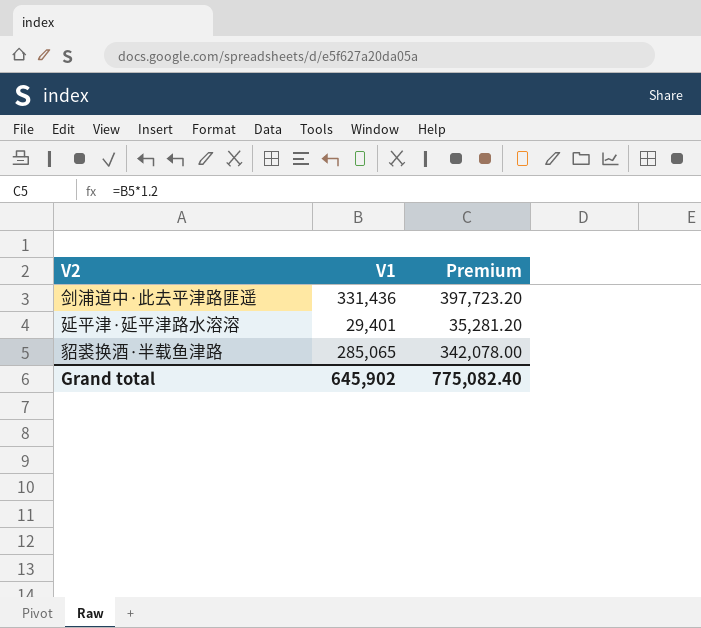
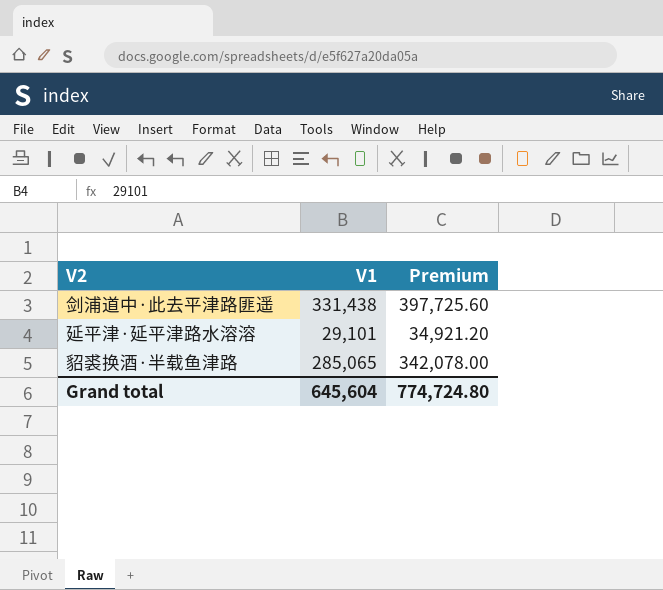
剑浦道中·此去平津路匪遥 | V1: 331,436 -> 331,438
剑浦道中·此去平津路匪遥 | Premium: 397,723.20 -> 397,725.60
延平津·延平津路水溶溶 | V1: 29,401 -> 29,101
延平津·延平津路水溶溶 | Premium: 35,281.20 -> 34,921.20
Grand total | V1: 645,902 -> 645,604
Grand total | Premium: 775,082.40 -> 774,724.80

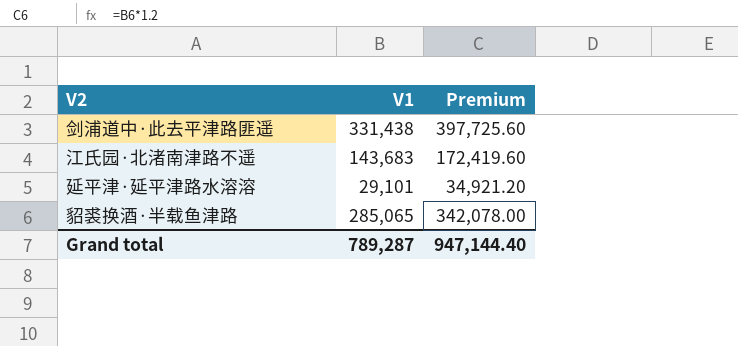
row 江氏园·北渚南津路不遥: none -> 143,683 | 172,419.60
Grand total | V1: 645,604 -> 789,287
Grand total | Premium: 774,724.80 -> 947,144.40

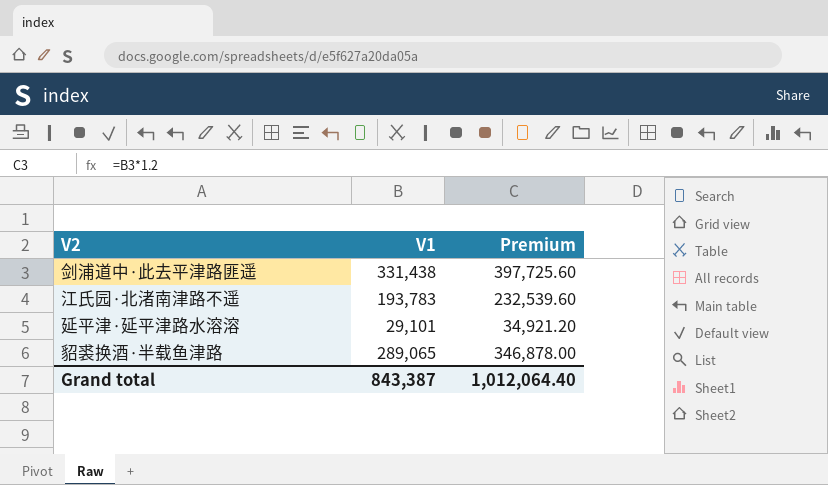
江氏园·北渚南津路不遥 | V1: 143,683 -> 193,783
江氏园·北渚南津路不遥 | Premium: 172,419.60 -> 232,539.60
貂裘换酒·半载鱼津路 | V1: 285,065 -> 289,065
貂裘换酒·半载鱼津路 | Premium: 342,078.00 -> 346,878.00
Grand total | V1: 789,287 -> 843,387
Grand total | Premium: 947,144.40 -> 1,012,064.40

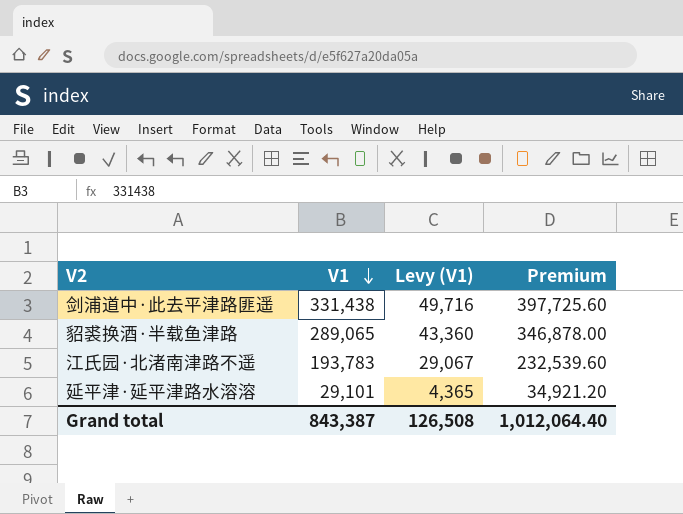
row order: none -> V1 descending
column Levy (V1) | formula: none -> [V1] * 0.15

